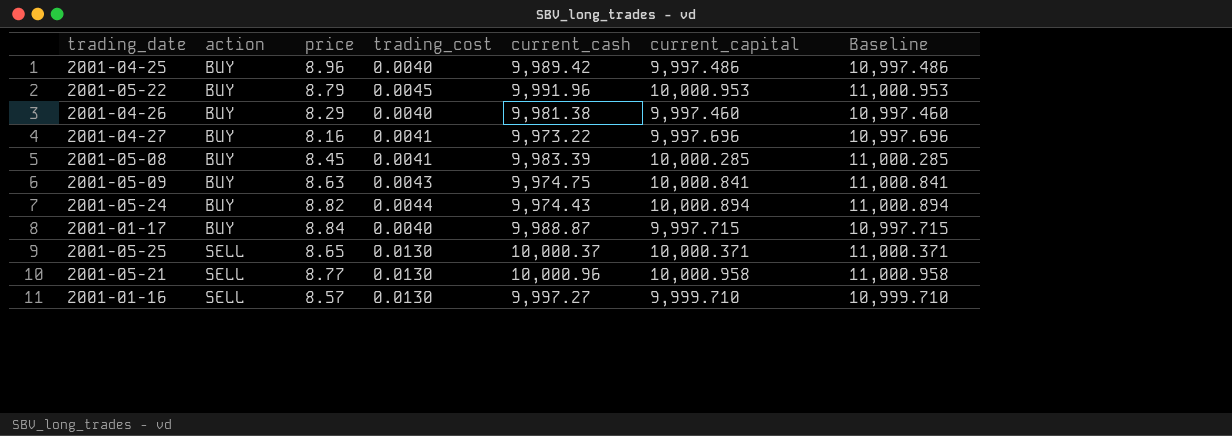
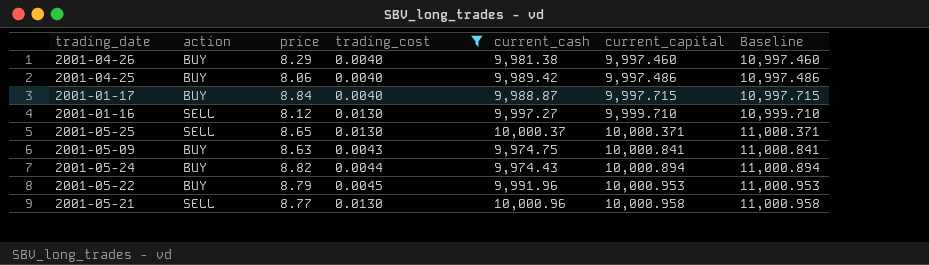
filter: none -> trading_cost != 0.0041
row order: action ascending -> current_capital ascending
2001-04-25 | price: 8.96 -> 8.06
2001-01-16 | price: 8.57 -> 8.12

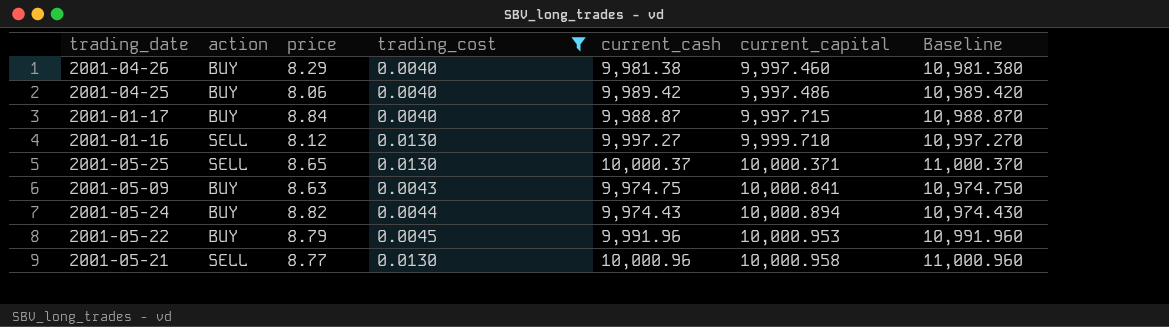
column Baseline | formula: [current_capital] + 1000 -> [current_cash] + 1000

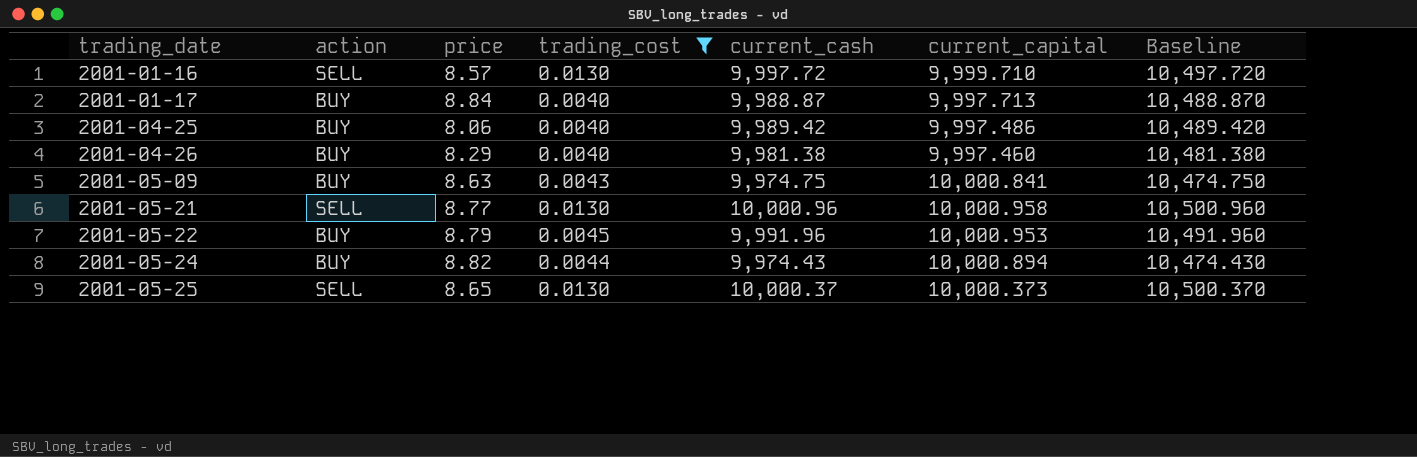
row order: current_capital ascending -> trading_date ascending
column Baseline | formula: [current_cash] + 1000 -> [current_cash] + 500
2001-01-16 | price: 8.12 -> 8.57
2001-01-16 | current_cash: 9,997.27 -> 9,997.72
2001-01-17 | current_capital: 9,997.715 -> 9,997.713
2001-05-25 | current_capital: 10,000.371 -> 10,000.373

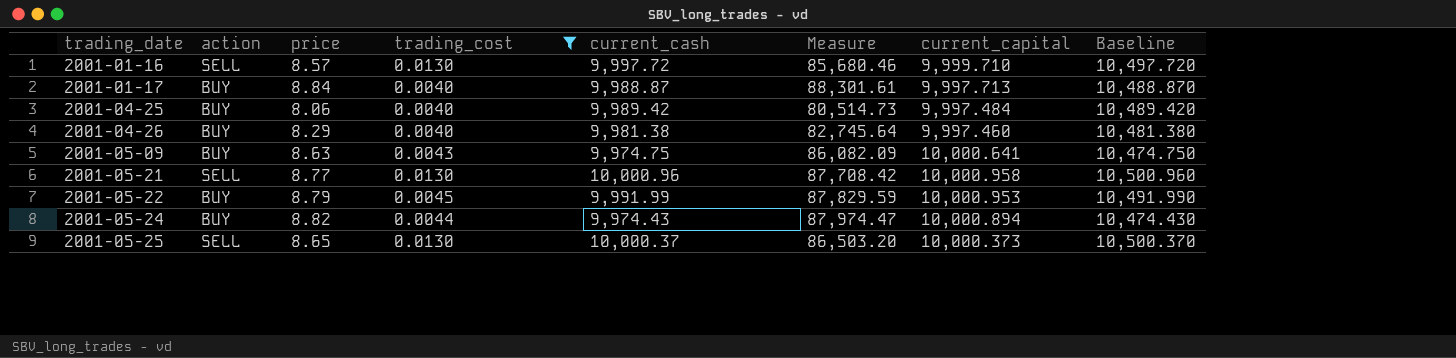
column Measure | formula: none -> [price] * [current_cash]
2001-04-25 | current_capital: 9,997.486 -> 9,997.484
2001-05-09 | current_capital: 10,000.841 -> 10,000.641
2001-05-22 | current_cash: 9,991.96 -> 9,991.99
2001-05-22 | Baseline: 10,491.960 -> 10,491.990

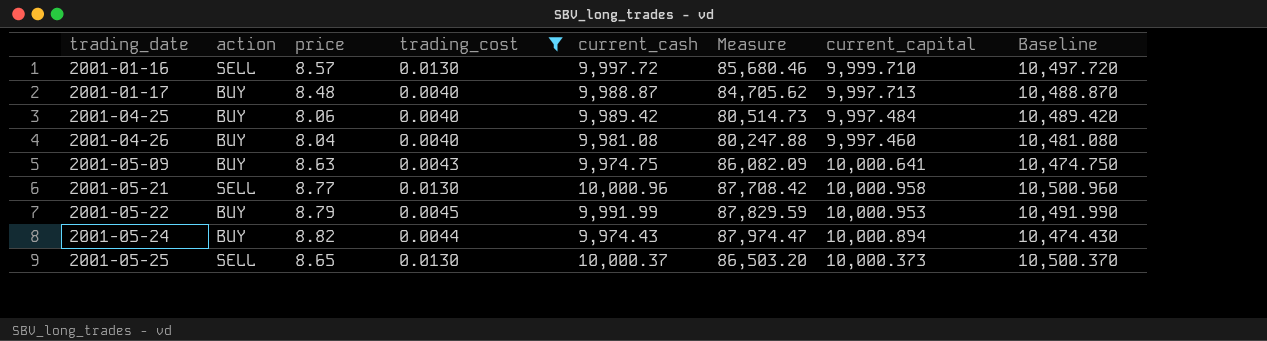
2001-01-17 | price: 8.84 -> 8.48
2001-01-17 | Measure: 88,301.61 -> 84,705.62
2001-04-26 | price: 8.29 -> 8.04
2001-04-26 | current_cash: 9,981.38 -> 9,981.08
2001-04-26 | Measure: 82,745.64 -> 80,247.88
2001-04-26 | Baseline: 10,481.380 -> 10,481.080

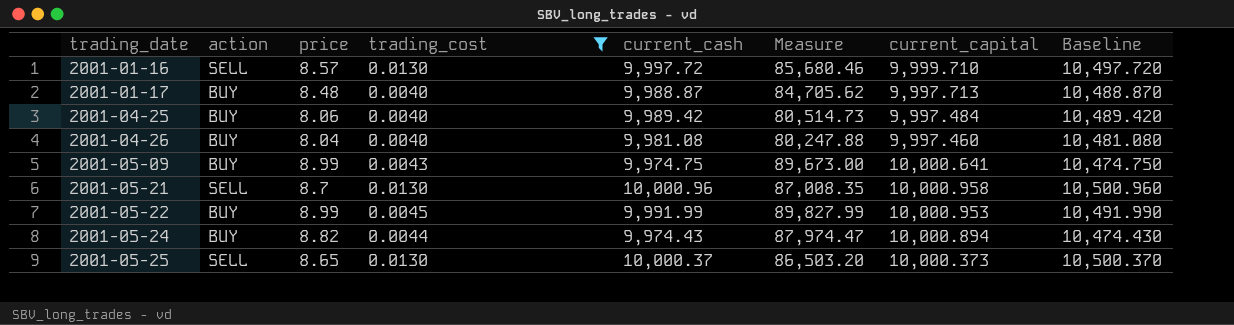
2001-05-09 | price: 8.63 -> 8.99
2001-05-09 | Measure: 86,082.09 -> 89,673.00
2001-05-21 | price: 8.77 -> 8.7
2001-05-21 | Measure: 87,708.42 -> 87,008.35
2001-05-22 | price: 8.79 -> 8.99
2001-05-22 | Measure: 87,829.59 -> 89,827.99

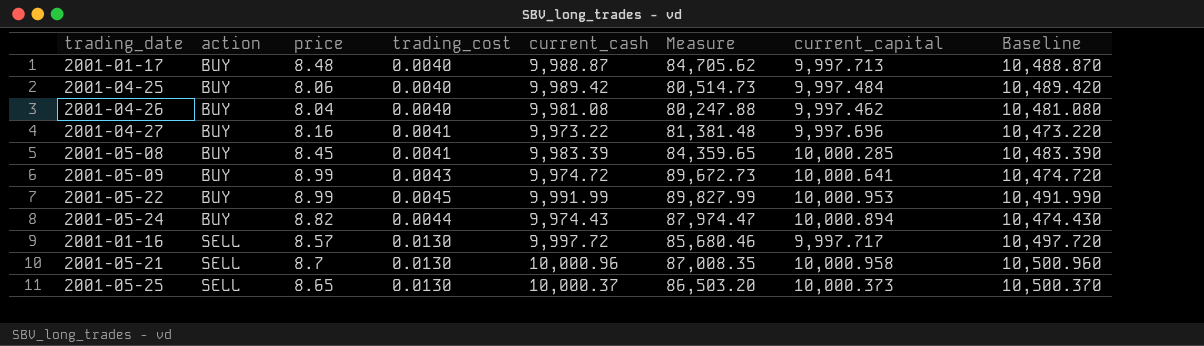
filter: trading_cost != 0.0041 -> none
row order: trading_date ascending -> action ascending
2001-04-26 | current_capital: 9,997.460 -> 9,997.462
2001-05-09 | current_cash: 9,974.75 -> 9,974.72
2001-05-09 | Measure: 89,673.00 -> 89,672.73
2001-05-09 | Baseline: 10,474.750 -> 10,474.720
2001-01-16 | current_capital: 9,999.710 -> 9,997.717

